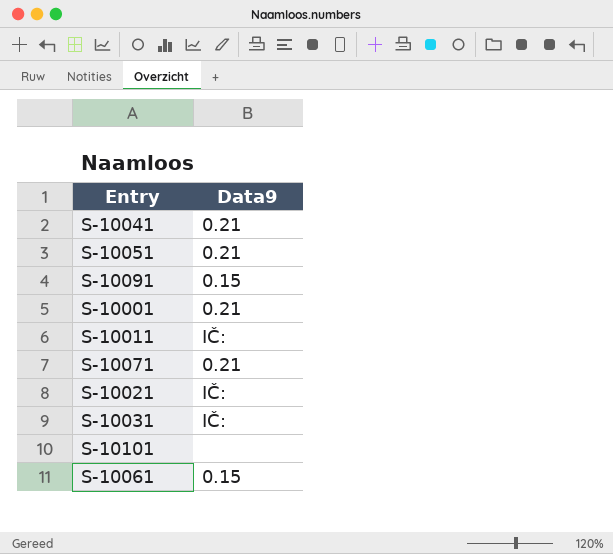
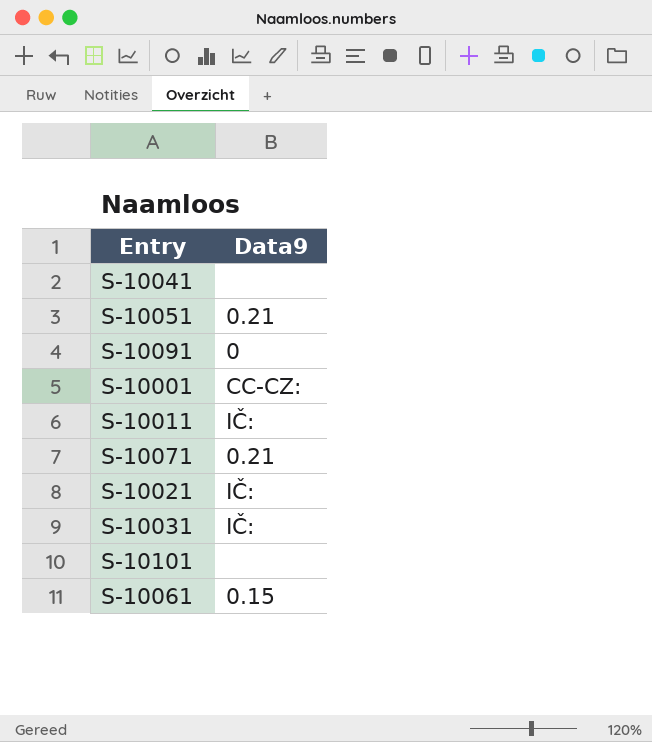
S-10041 | Data9: 0.21 -> none
S-10091 | Data9: 0.15 -> 0
S-10001 | Data9: 0.21 -> CC-CZ:

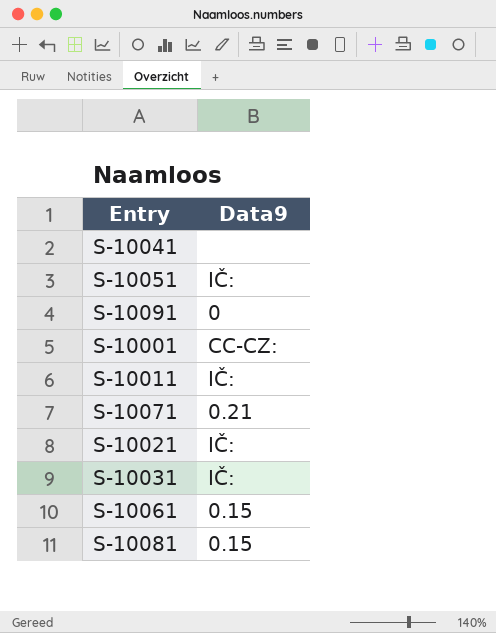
row S-10101: none -> none
S-10051 | Data9: 0.21 -> IČ:
row S-10081: none -> 0.15

